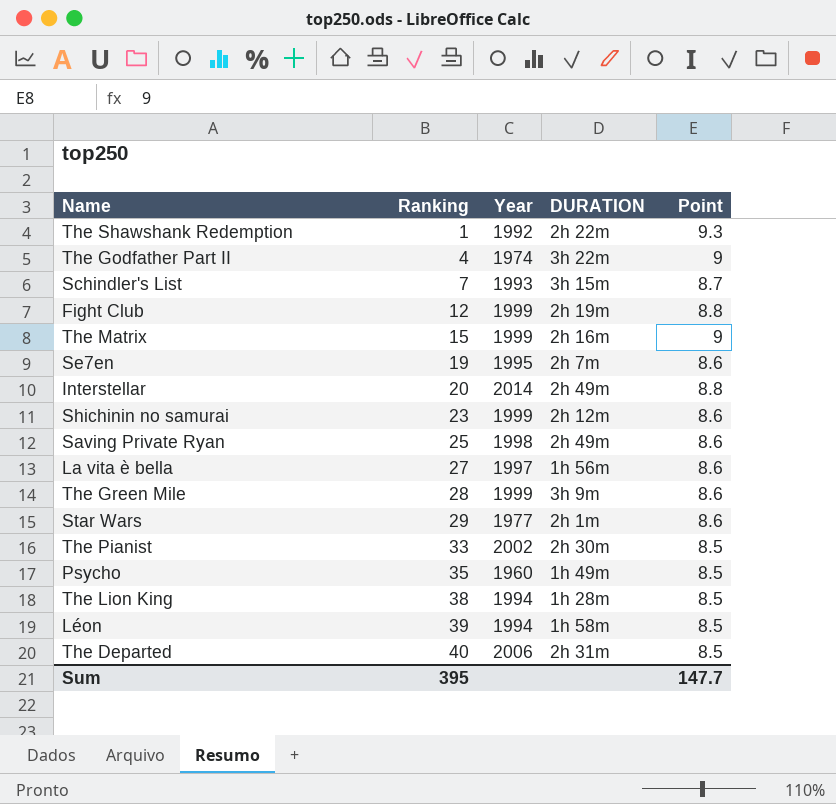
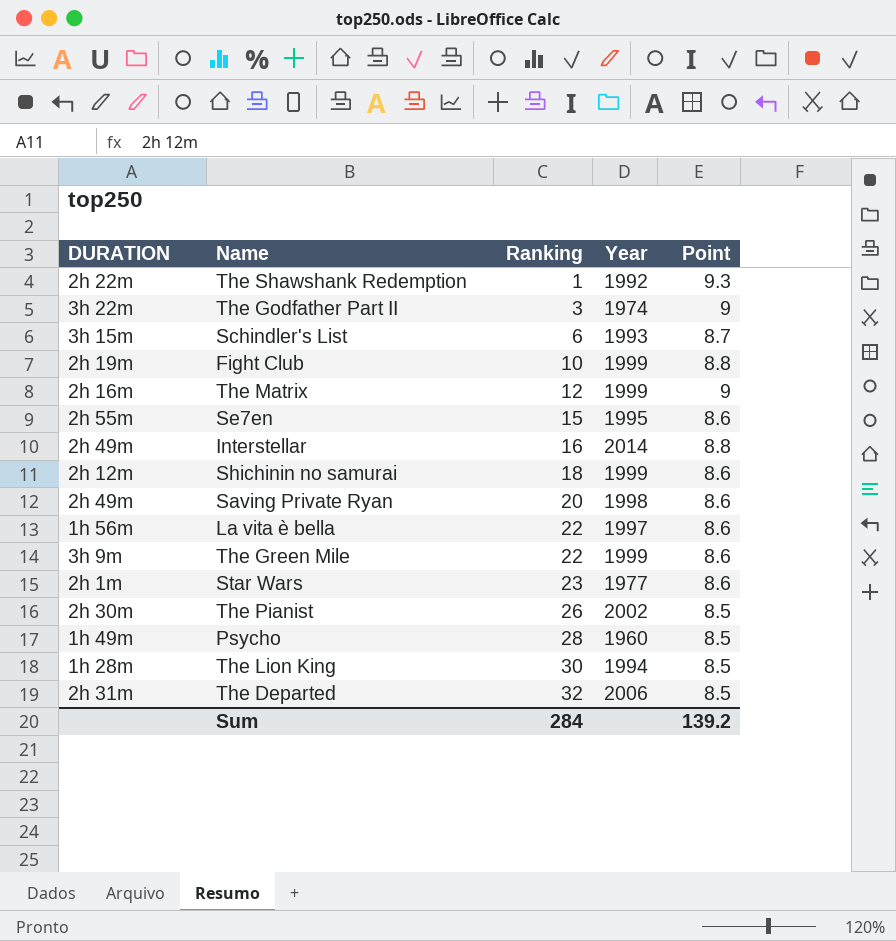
column DURATION | position: 4 -> 1
row Léon: 39 | 1994 | 1h 58m | 8.5 -> none
The Godfather Part II | Ranking: 4 -> 3
Schindler's List | Ranking: 7 -> 6
Fight Club | Ranking: 12 -> 10
The Matrix | Ranking: 15 -> 12
Se7en | DURATION: 2h 7m -> 2h 55m
Se7en | Ranking: 19 -> 15
Interstellar | Ranking: 20 -> 16
Shichinin no samurai | Ranking: 23 -> 18
Saving Private Ryan | Ranking: 25 -> 20
La vita è bella | Ranking: 27 -> 22
The Green Mile | Ranking: 28 -> 22
Star Wars | Ranking: 29 -> 23
The Pianist | Ranking: 33 -> 26
Psycho | Ranking: 35 -> 28
The Lion King | Ranking: 38 -> 30
The Departed | Ranking: 40 -> 32
Sum | Ranking: 395 -> 284
Sum | Point: 147.7 -> 139.2

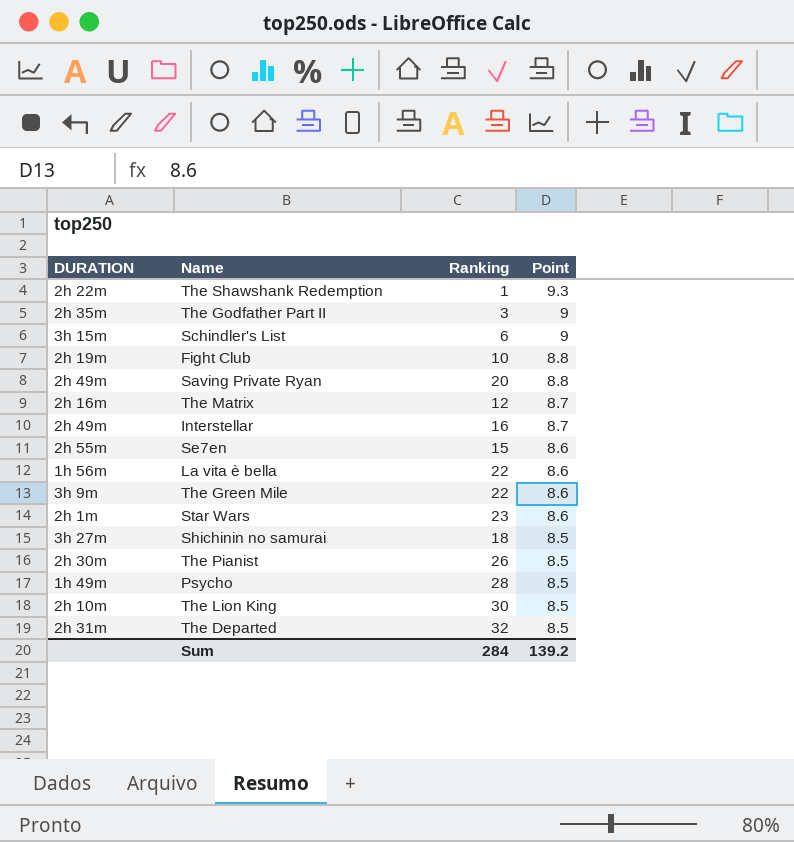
row order: Ranking ascending -> Point descending
column Year | position: 4 -> none
The Godfather Part II | DURATION: 3h 22m -> 2h 35m
Schindler's List | Point: 8.7 -> 9
Saving Private Ryan | Point: 8.6 -> 8.8
The Matrix | Point: 9 -> 8.7
Interstellar | Point: 8.8 -> 8.7
Shichinin no samurai | DURATION: 2h 12m -> 3h 27m
Shichinin no samurai | Point: 8.6 -> 8.5
The Lion King | DURATION: 1h 28m -> 2h 10m

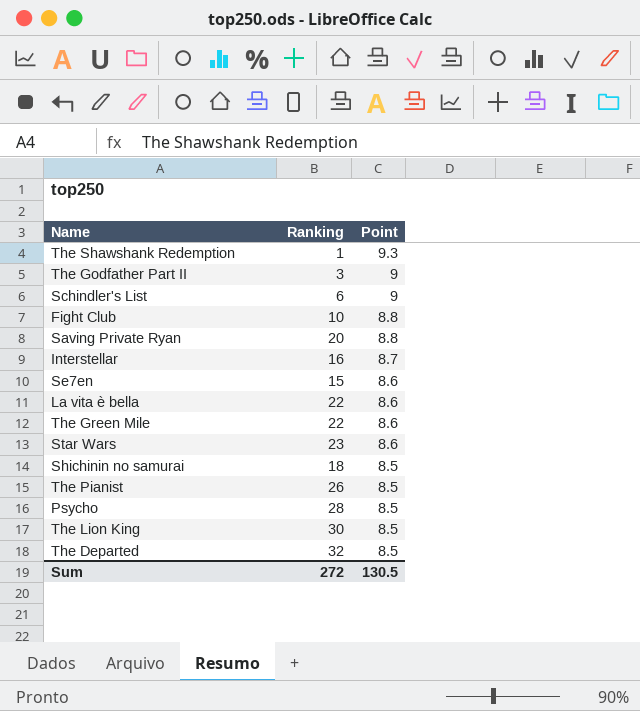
column DURATION | position: 1 -> none
row The Matrix: 2h 16m | 12 | 8.7 -> none
Sum | Ranking: 284 -> 272
Sum | Point: 139.2 -> 130.5

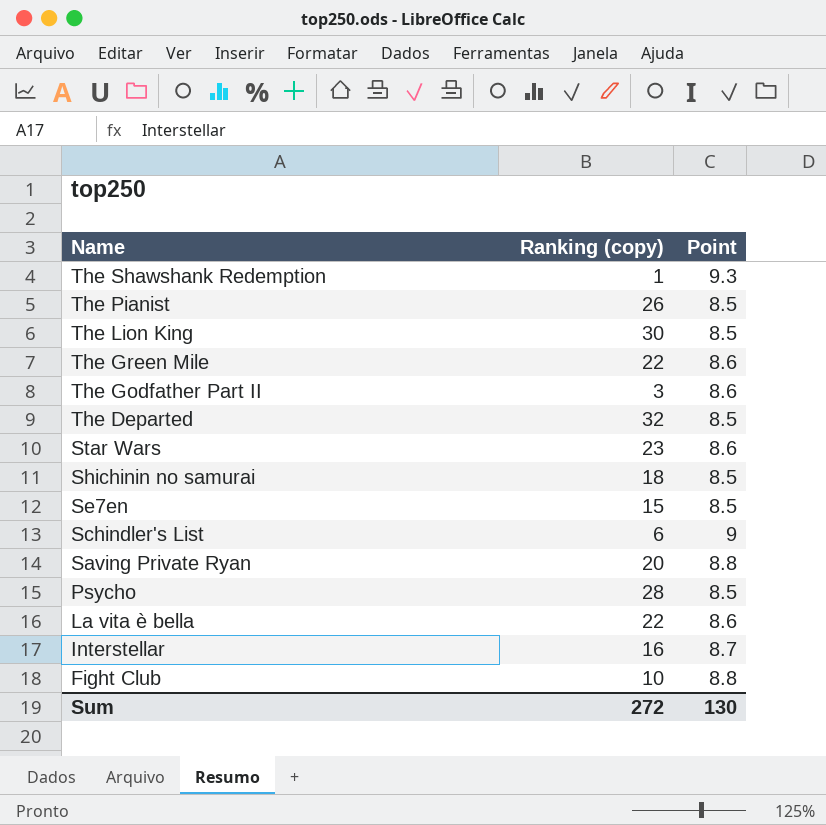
row order: Point descending -> Name descending
column name: Ranking -> Ranking (copy)
The Godfather Part II | Point: 9 -> 8.6
Se7en | Point: 8.6 -> 8.5
Sum | Point: 130.5 -> 130

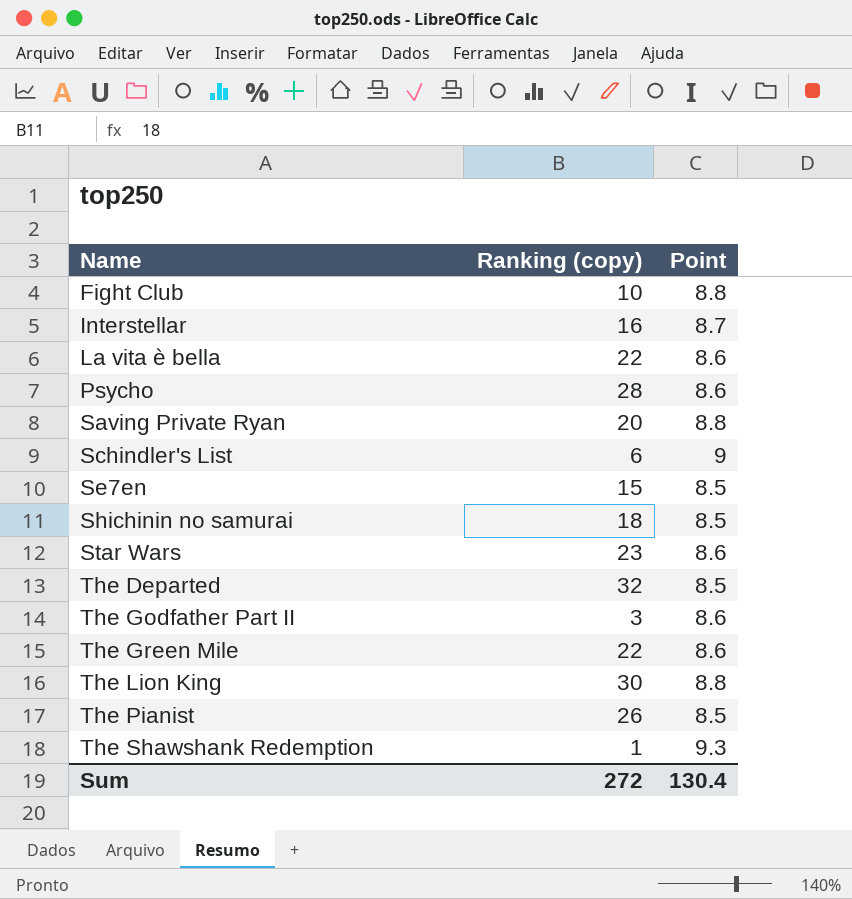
row order: Name descending -> Name ascending
Psycho | Point: 8.5 -> 8.6
The Lion King | Point: 8.5 -> 8.8
Sum | Point: 130 -> 130.4

